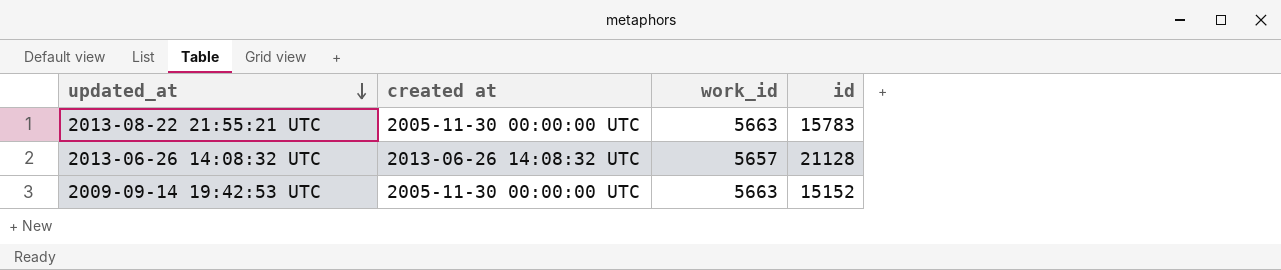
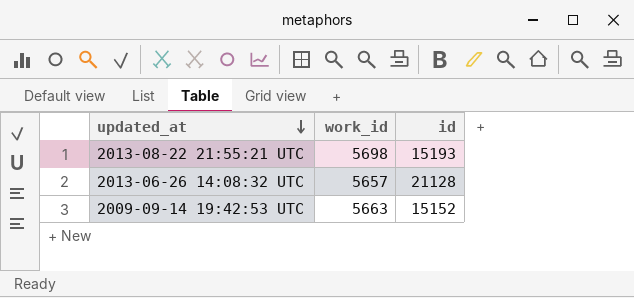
column created at | position: 2 -> none
2013-08-22 21:55:21 UTC | work_id: 5663 -> 5698
2013-08-22 21:55:21 UTC | id: 15783 -> 15193

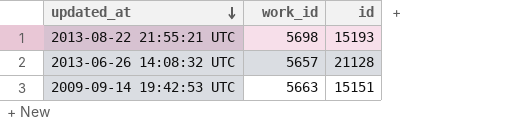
2009-09-14 19:42:53 UTC | id: 15152 -> 15151

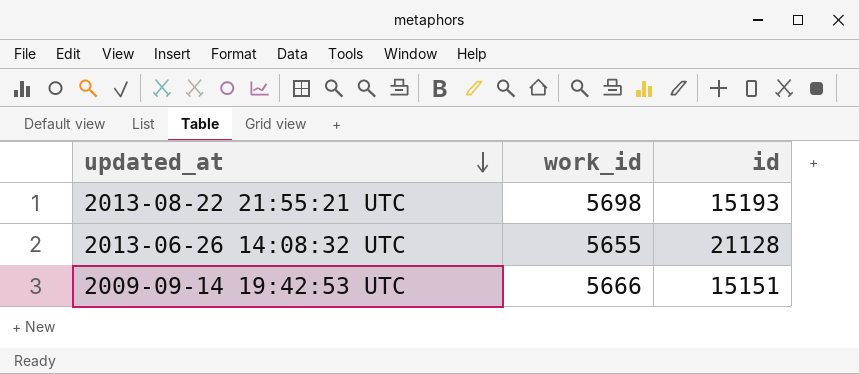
2013-06-26 14:08:32 UTC | work_id: 5657 -> 5655
2009-09-14 19:42:53 UTC | work_id: 5663 -> 5666

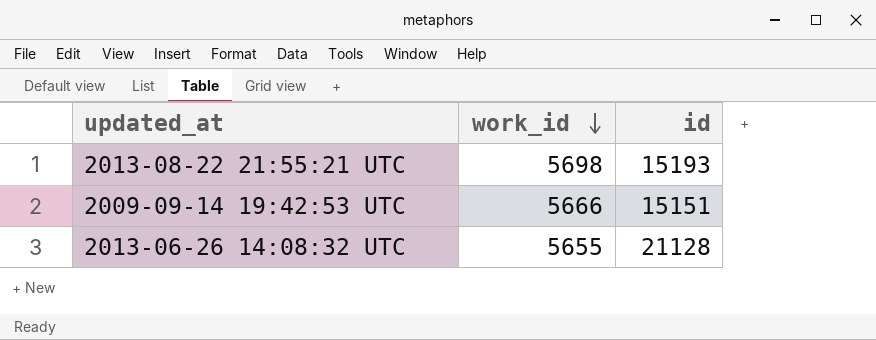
row order: updated_at descending -> work_id descending

